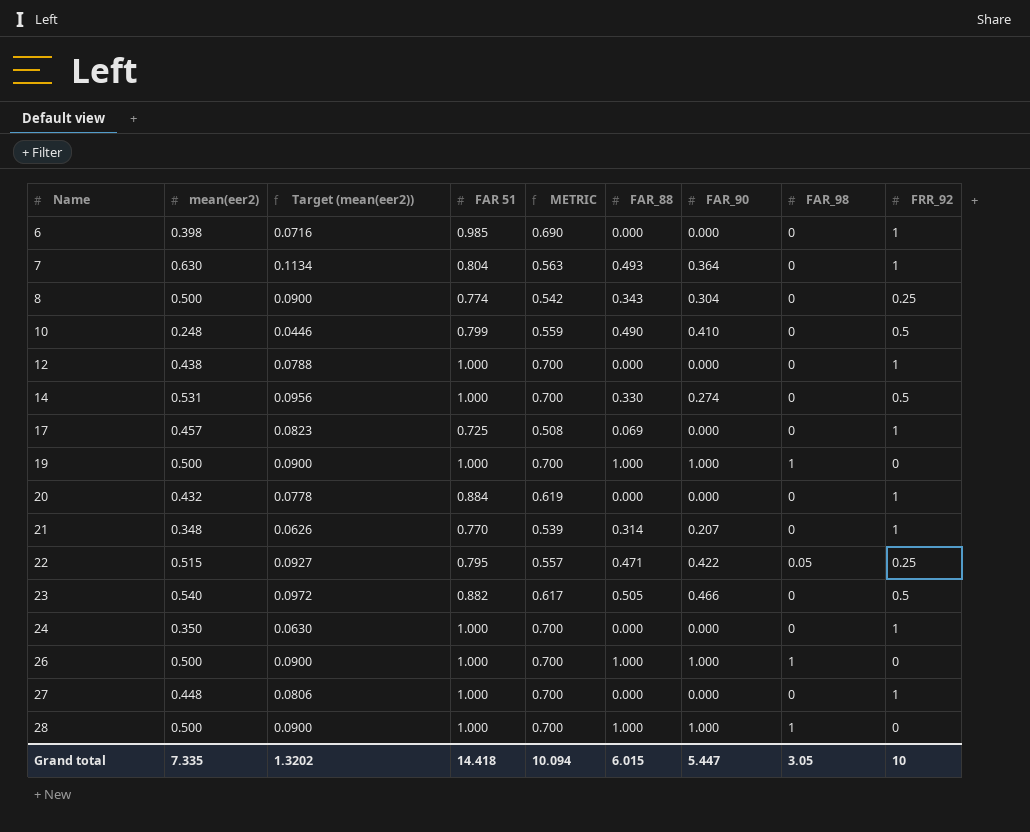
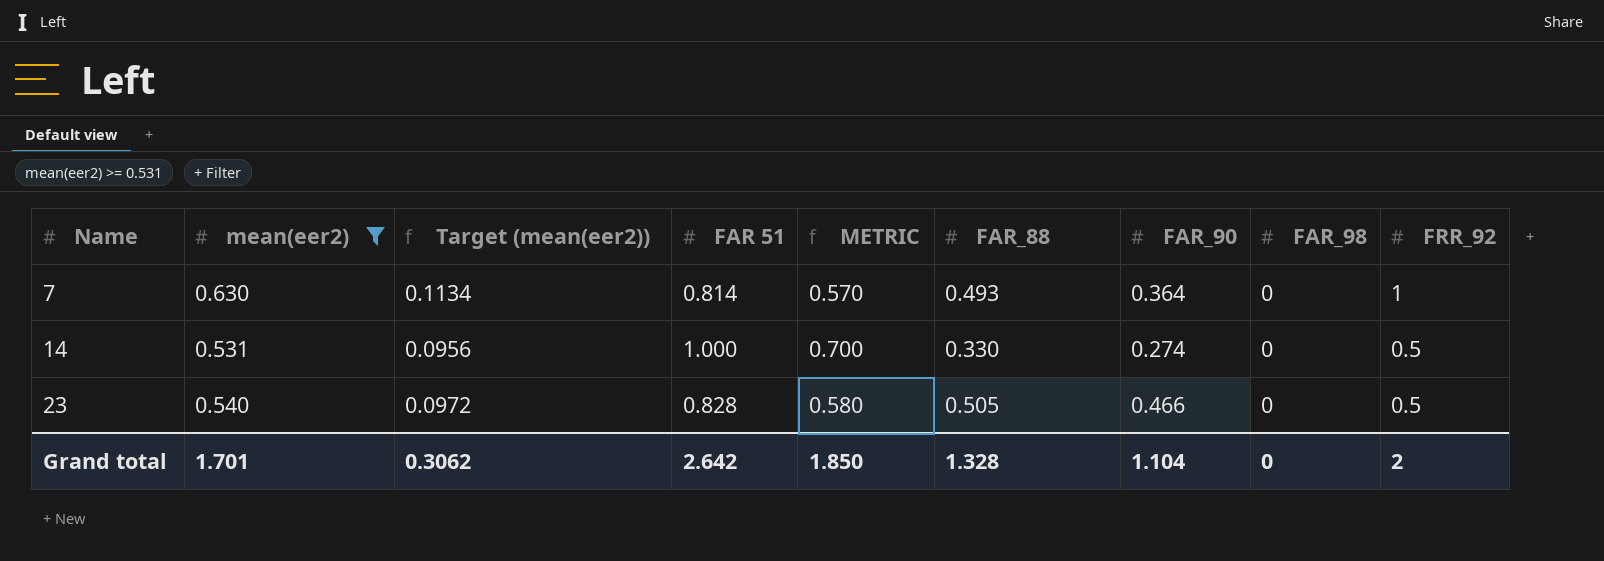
filter: none -> mean(eer2) >= 0.531
7 | FAR 51: 0.804 -> 0.814
7 | METRIC: 0.563 -> 0.570
23 | FAR 51: 0.882 -> 0.828
23 | METRIC: 0.617 -> 0.580
Grand total | mean(eer2): 7.335 -> 1.701
Grand total | Target (mean(eer2)): 1.3202 -> 0.3062
Grand total | FAR 51: 14.418 -> 2.642
Grand total | METRIC: 10.094 -> 1.850
Grand total | FAR_88: 6.015 -> 1.328
Grand total | FAR_90: 5.447 -> 1.104
Grand total | FAR_98: 3.05 -> 0
Grand total | FRR_92: 10 -> 2

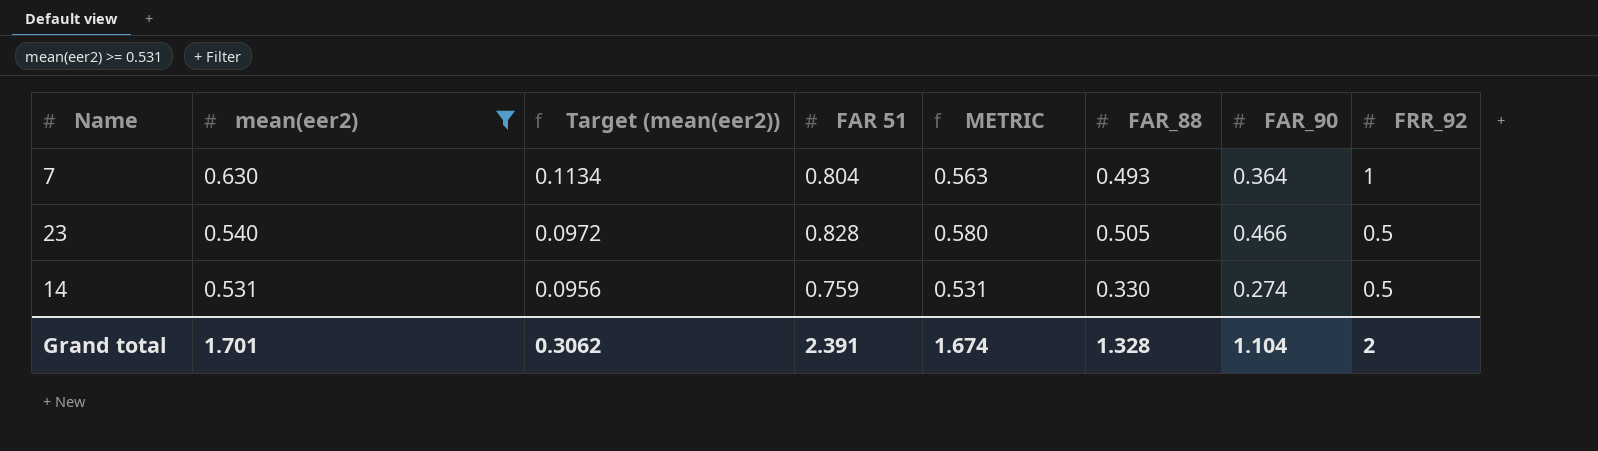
row order: Name ascending -> mean(eer2) descending
column FAR_98 | position: 8 -> none
7 | FAR 51: 0.814 -> 0.804
7 | METRIC: 0.570 -> 0.563
14 | FAR 51: 1.000 -> 0.759
14 | METRIC: 0.700 -> 0.531
Grand total | FAR 51: 2.642 -> 2.391
Grand total | METRIC: 1.850 -> 1.674

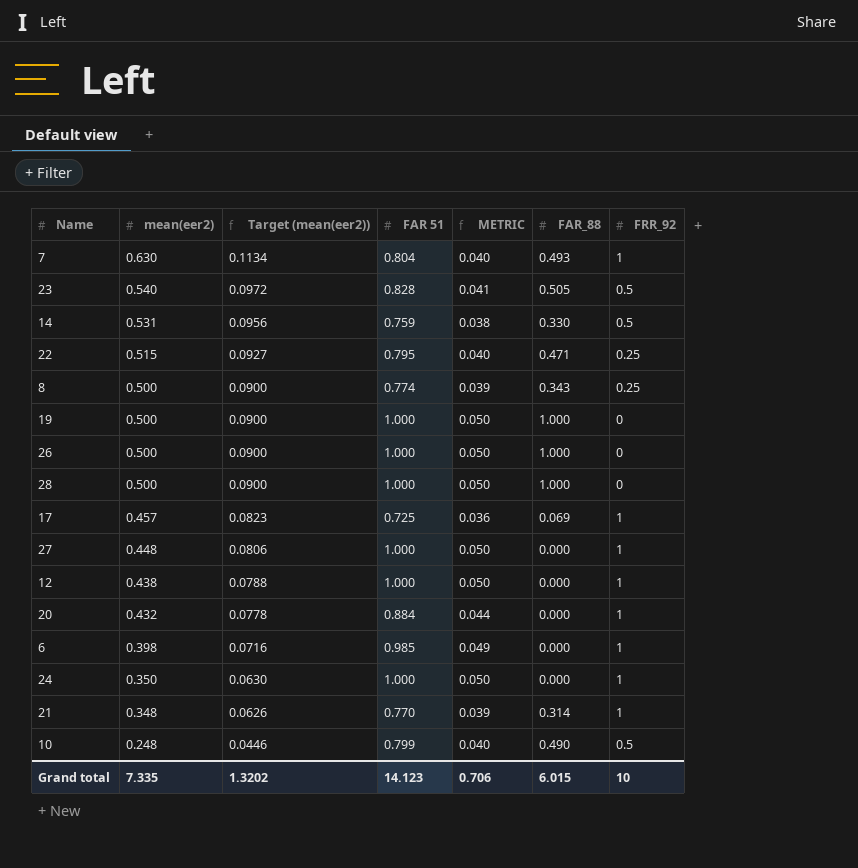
filter: mean(eer2) >= 0.531 -> none
column FAR_90 | position: 7 -> none
column METRIC | formula: [FAR 51] * 0.7 -> [FAR 51] * 0.05
Grand total | mean(eer2): 1.701 -> 7.335
Grand total | Target (mean(eer2)): 0.3062 -> 1.3202
Grand total | FAR 51: 2.391 -> 14.123
Grand total | METRIC: 1.674 -> 0.706
Grand total | FAR_88: 1.328 -> 6.015
Grand total | FRR_92: 2 -> 10

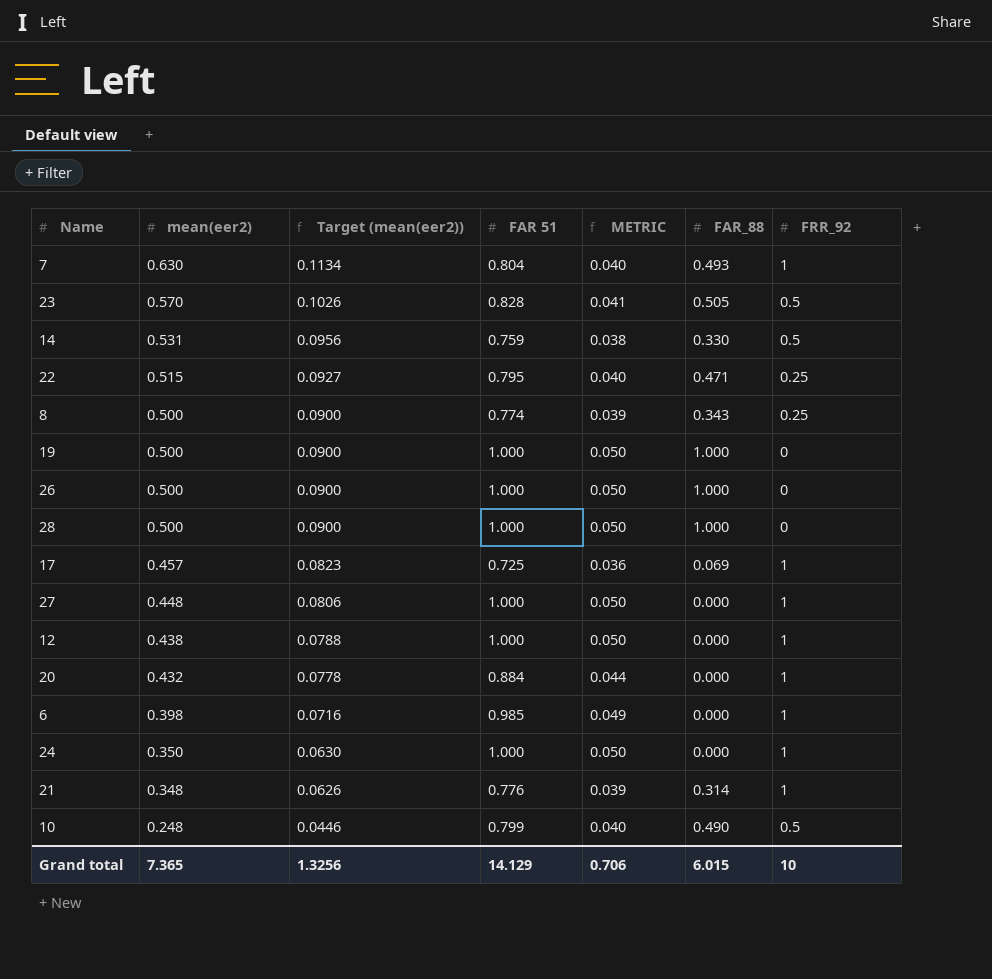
23 | mean(eer2): 0.540 -> 0.570
23 | Target (mean(eer2)): 0.0972 -> 0.1026
21 | FAR 51: 0.770 -> 0.776
Grand total | mean(eer2): 7.335 -> 7.365
Grand total | Target (mean(eer2)): 1.3202 -> 1.3256
Grand total | FAR 51: 14.123 -> 14.129

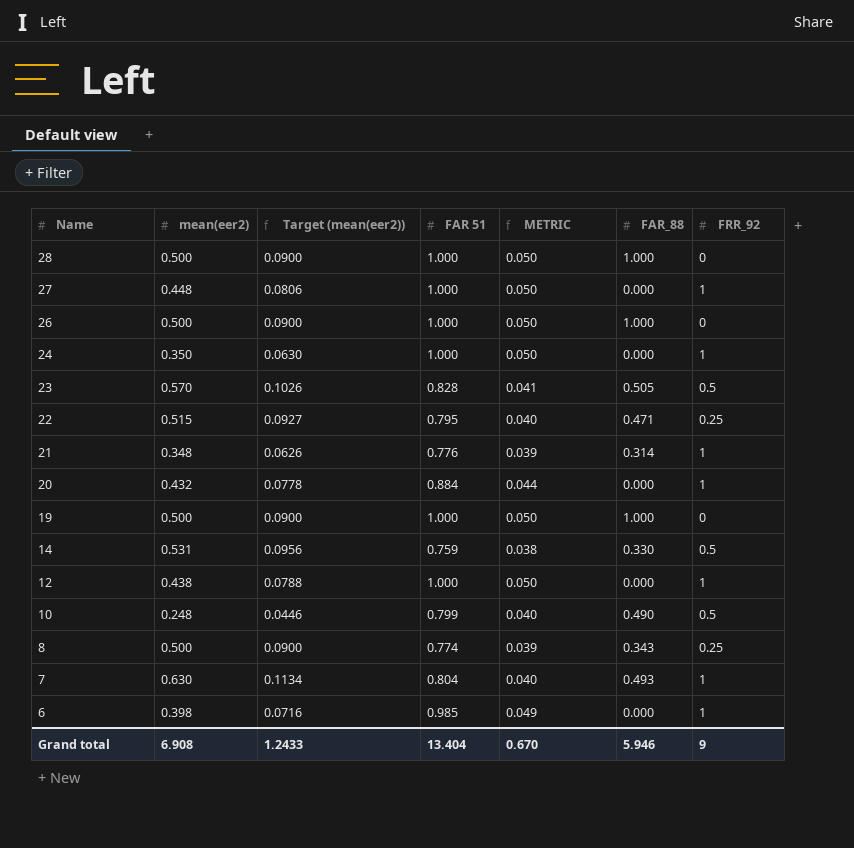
row order: mean(eer2) descending -> Name descending
row 17: 0.457 | 0.0823 | 0.725 | 0.036 | 0.069 | 1 -> none
Grand total | mean(eer2): 7.365 -> 6.908
Grand total | Target (mean(eer2)): 1.3256 -> 1.2433
Grand total | FAR 51: 14.129 -> 13.404
Grand total | METRIC: 0.706 -> 0.670
Grand total | FAR_88: 6.015 -> 5.946
Grand total | FRR_92: 10 -> 9

